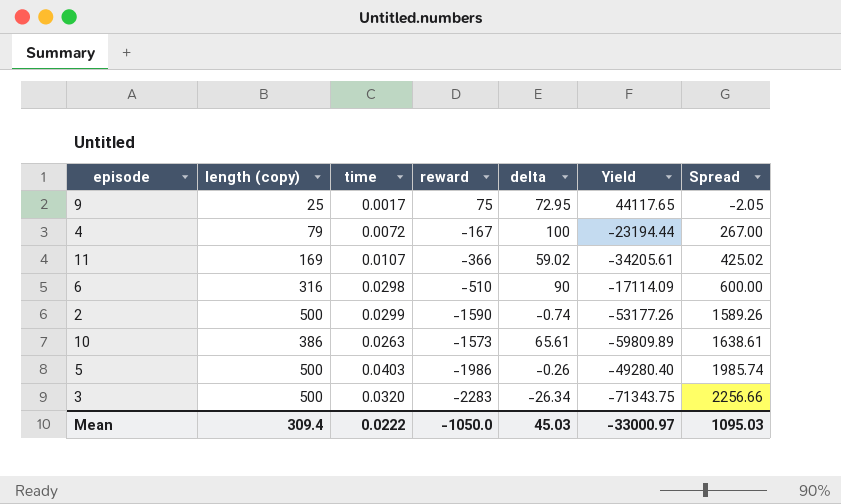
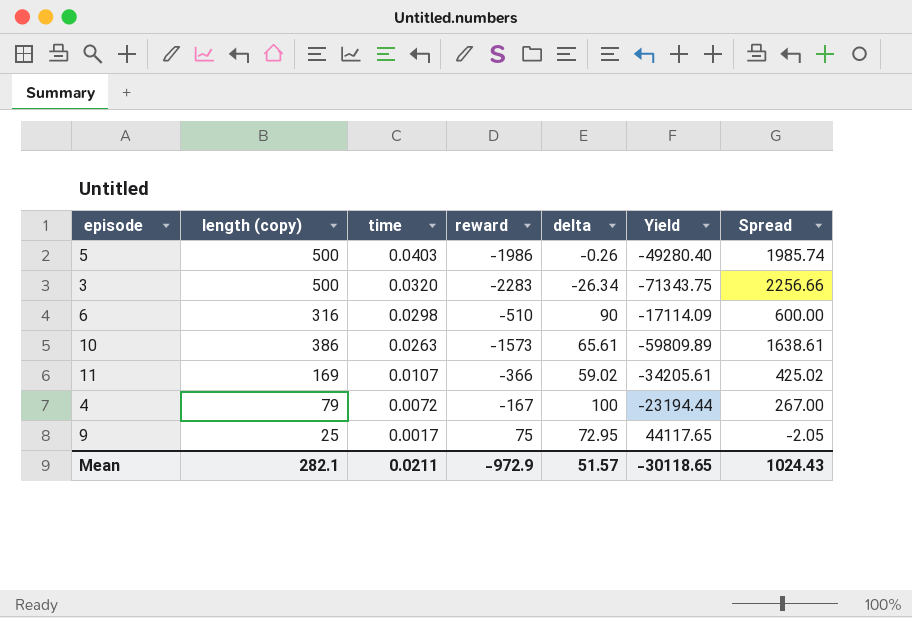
row order: Spread ascending -> time descending
row 2: 500 | 0.0299 | -1590 | -0.74 | -53177.26 | 1589.26 -> none
Mean | length (copy): 309.4 -> 282.1
Mean | time: 0.0222 -> 0.0211
Mean | reward: -1050.0 -> -972.9
Mean | delta: 45.03 -> 51.57
Mean | Yield: -33000.97 -> -30118.65
Mean | Spread: 1095.03 -> 1024.43

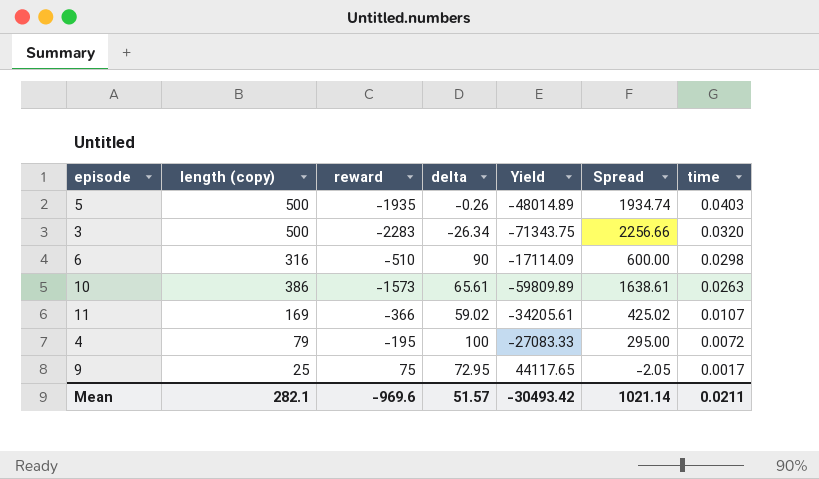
column time | position: 3 -> 7
5 | reward: -1986 -> -1935
5 | Yield: -49280.40 -> -48014.89
5 | Spread: 1985.74 -> 1934.74
4 | reward: -167 -> -195
4 | Yield: -23194.44 -> -27083.33
4 | Spread: 267.00 -> 295.00
Mean | reward: -972.9 -> -969.6
Mean | Yield: -30118.65 -> -30493.42
Mean | Spread: 1024.43 -> 1021.14

